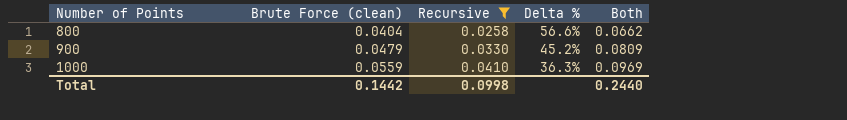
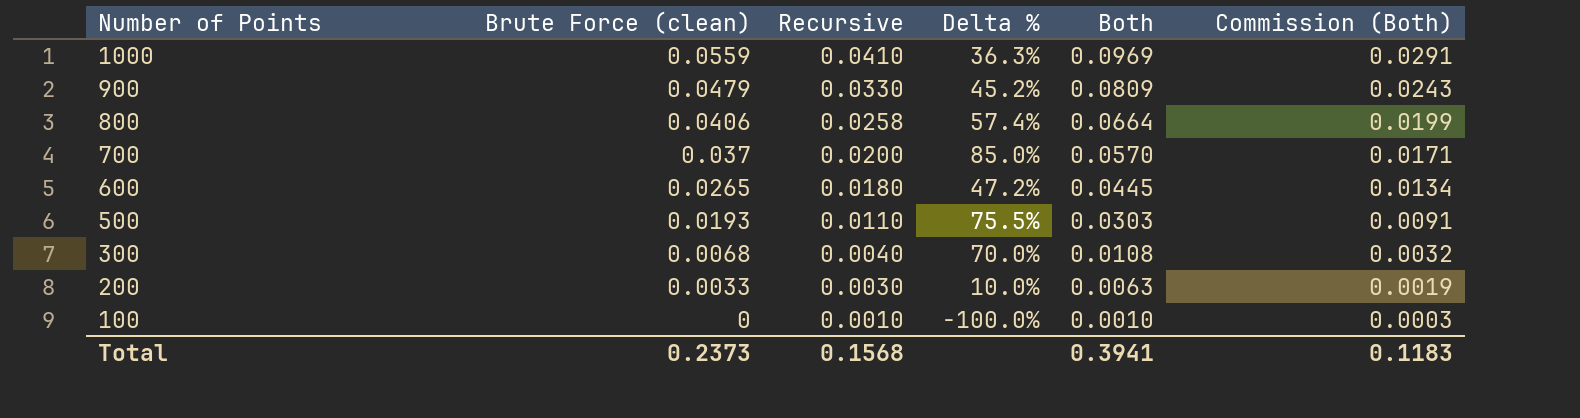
filter: Recursive >= 0.0258 -> none
row order: Number of Points ascending -> Number of Points descending
column Commission (Both) | formula: none -> [Both] * 0.3
800 | Brute Force (clean): 0.0404 -> 0.0406
800 | Delta %: 56.6% -> 57.4%
800 | Both: 0.0662 -> 0.0664
Total | Brute Force (clean): 0.1442 -> 0.2373
Total | Recursive: 0.0998 -> 0.1568
Total | Both: 0.2440 -> 0.3941

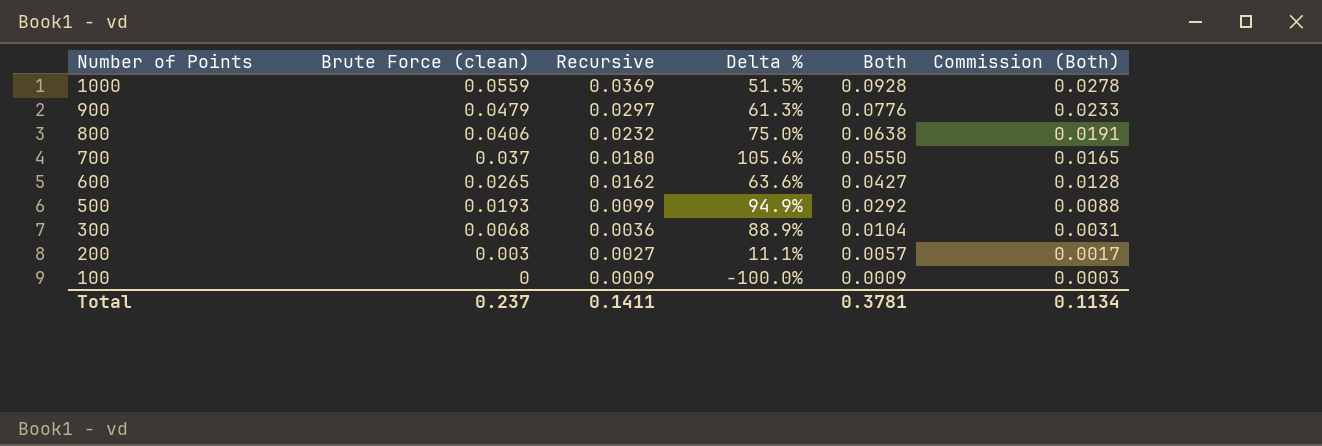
1000 | Recursive: 0.0410 -> 0.0369
1000 | Delta %: 36.3% -> 51.5%
1000 | Both: 0.0969 -> 0.0928
1000 | Commission (Both): 0.0291 -> 0.0278
900 | Recursive: 0.0330 -> 0.0297
900 | Delta %: 45.2% -> 61.3%
900 | Both: 0.0809 -> 0.0776
900 | Commission (Both): 0.0243 -> 0.0233
800 | Recursive: 0.0258 -> 0.0232
800 | Delta %: 57.4% -> 75.0%
800 | Both: 0.0664 -> 0.0638
800 | Commission (Both): 0.0199 -> 0.0191
700 | Recursive: 0.0200 -> 0.0180
700 | Delta %: 85.0% -> 105.6%
700 | Both: 0.0570 -> 0.0550
700 | Commission (Both): 0.0171 -> 0.0165
600 | Recursive: 0.0180 -> 0.0162
600 | Delta %: 47.2% -> 63.6%
600 | Both: 0.0445 -> 0.0427
600 | Commission (Both): 0.0134 -> 0.0128
500 | Recursive: 0.0110 -> 0.0099
500 | Delta %: 75.5% -> 94.9%
500 | Both: 0.0303 -> 0.0292
500 | Commission (Both): 0.0091 -> 0.0088
300 | Recursive: 0.0040 -> 0.0036
300 | Delta %: 70.0% -> 88.9%
300 | Both: 0.0108 -> 0.0104
300 | Commission (Both): 0.0032 -> 0.0031
200 | Brute Force (clean): 0.0033 -> 0.003
200 | Recursive: 0.0030 -> 0.0027
200 | Delta %: 10.0% -> 11.1%
200 | Both: 0.0063 -> 0.0057
200 | Commission (Both): 0.0019 -> 0.0017
100 | Recursive: 0.0010 -> 0.0009
100 | Both: 0.0010 -> 0.0009
Total | Brute Force (clean): 0.2373 -> 0.237
Total | Recursive: 0.1568 -> 0.1411
Total | Both: 0.3941 -> 0.3781
Total | Commission (Both): 0.1183 -> 0.1134

